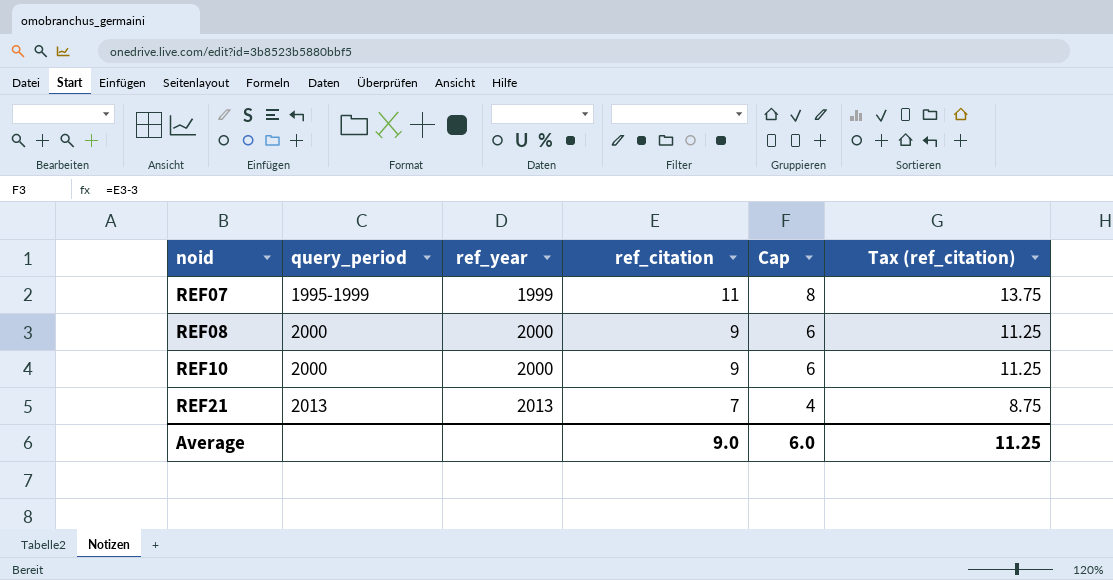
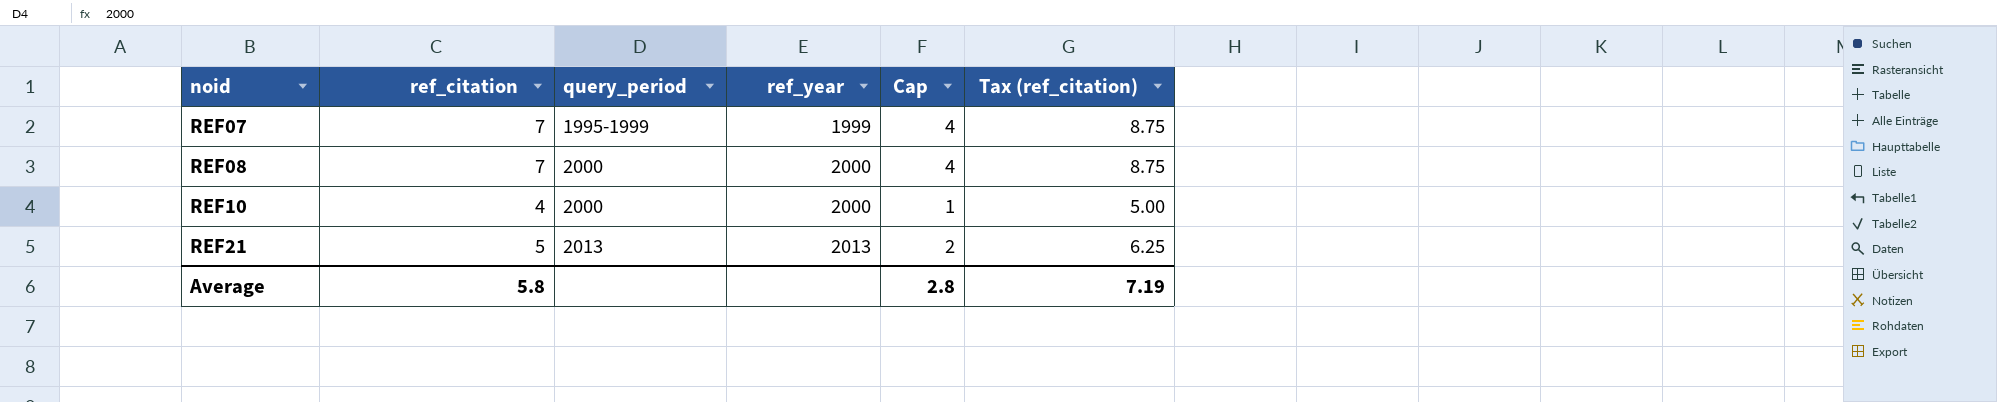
column ref_citation | position: 4 -> 2
REF07 | ref_citation: 11 -> 7
REF07 | Cap: 8 -> 4
REF07 | Tax (ref_citation): 13.75 -> 8.75
REF08 | ref_citation: 9 -> 7
REF08 | Cap: 6 -> 4
REF08 | Tax (ref_citation): 11.25 -> 8.75
REF10 | ref_citation: 9 -> 4
REF10 | Cap: 6 -> 1
REF10 | Tax (ref_citation): 11.25 -> 5.00
REF21 | ref_citation: 7 -> 5
REF21 | Cap: 4 -> 2
REF21 | Tax (ref_citation): 8.75 -> 6.25
Average | ref_citation: 9.0 -> 5.8
Average | Cap: 6.0 -> 2.8
Average | Tax (ref_citation): 11.25 -> 7.19

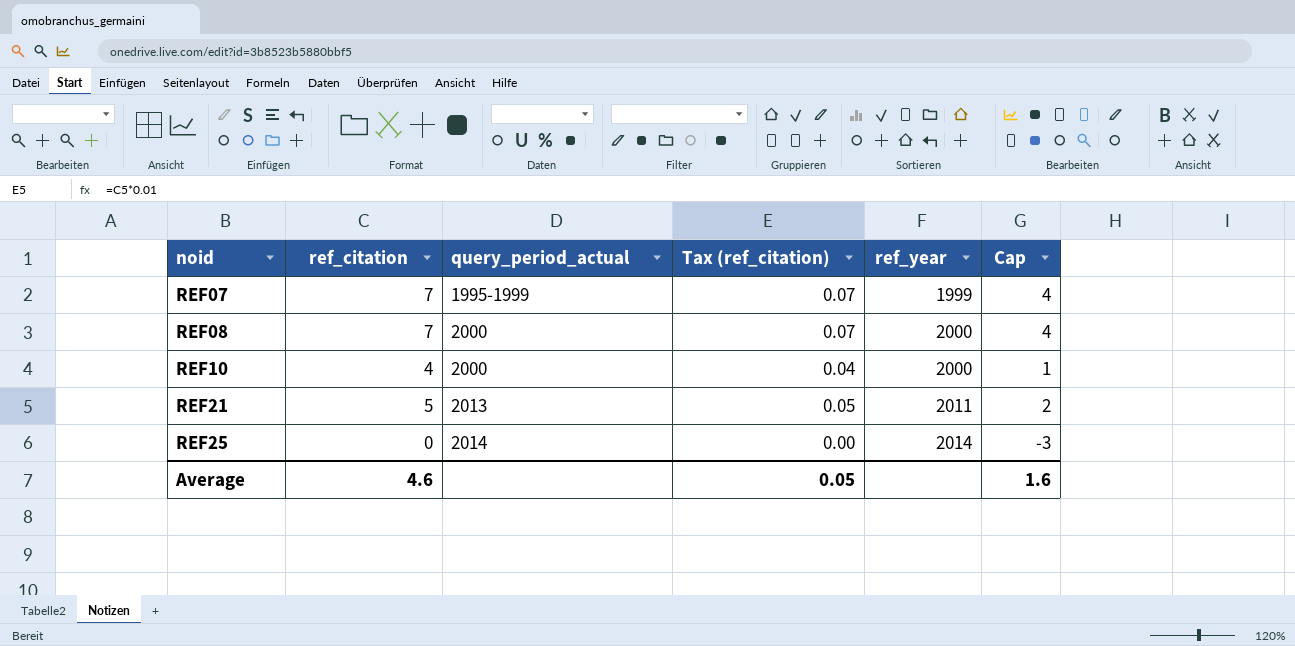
column name: query_period -> query_period_actual
column Tax (ref_citation) | formula: [ref_citation] * 1.25 -> [ref_citation] * 0.01
column Tax (ref_citation) | position: 6 -> 4
REF21 | ref_year: 2013 -> 2011
row REF25: none -> 0 | 2014 | 0.00 | 2014 | -3
Average | ref_citation: 5.8 -> 4.6
Average | Tax (ref_citation): 7.19 -> 0.05
Average | Cap: 2.8 -> 1.6

